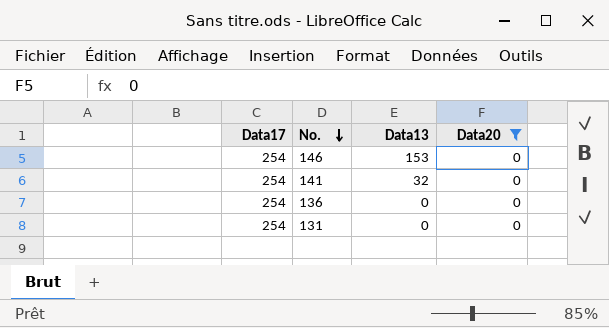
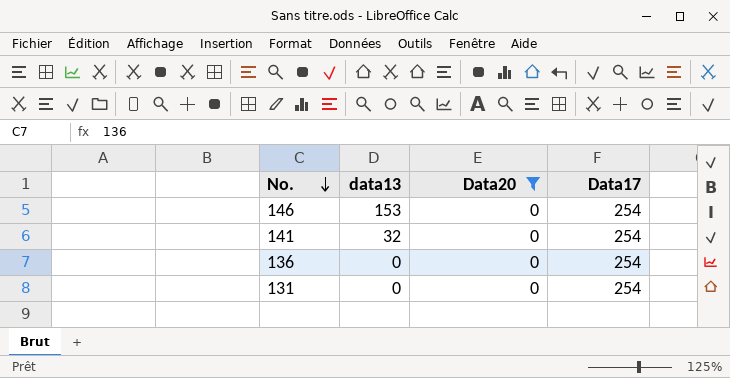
column name: Data13 -> data13
column Data17 | position: 1 -> 4

